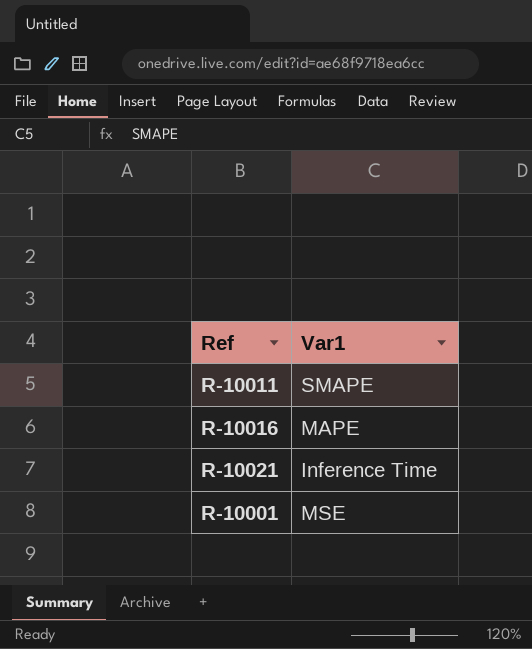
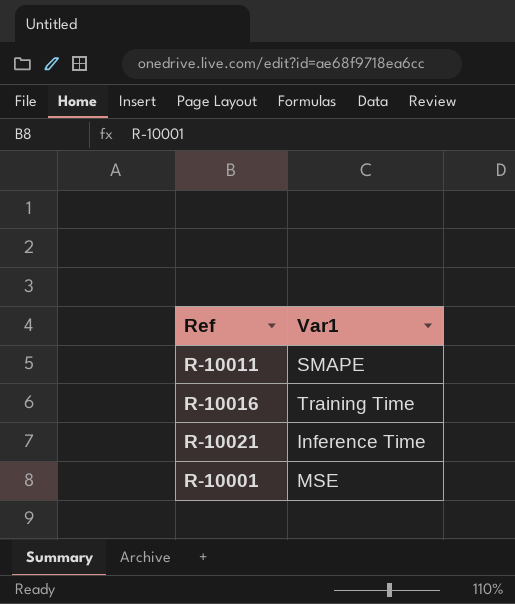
R-10016 | Var1: MAPE -> Training Time

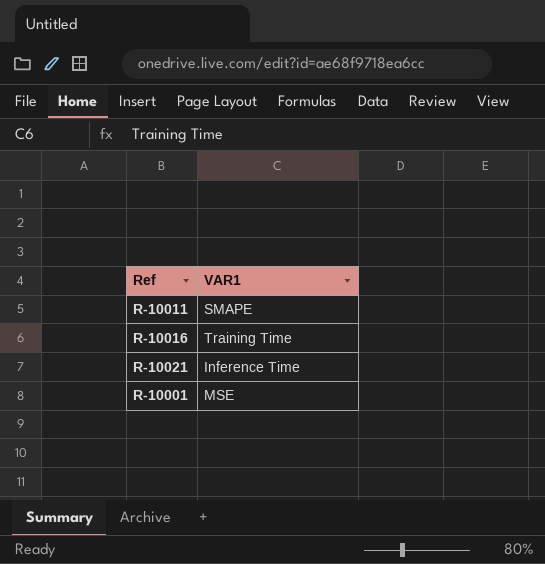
column name: Var1 -> VAR1

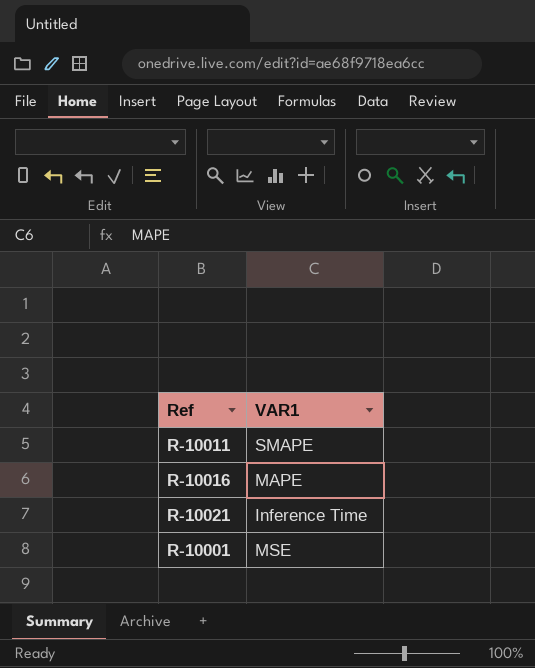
R-10016 | VAR1: Training Time -> MAPE

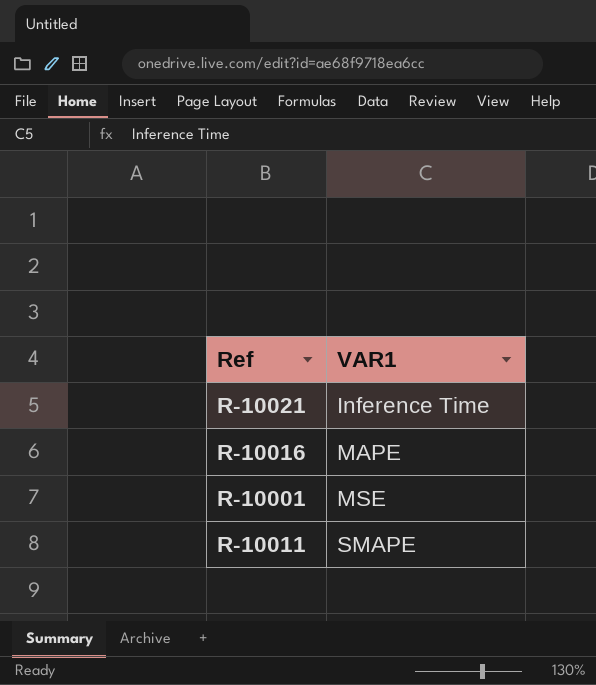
row order: none -> VAR1 ascending

